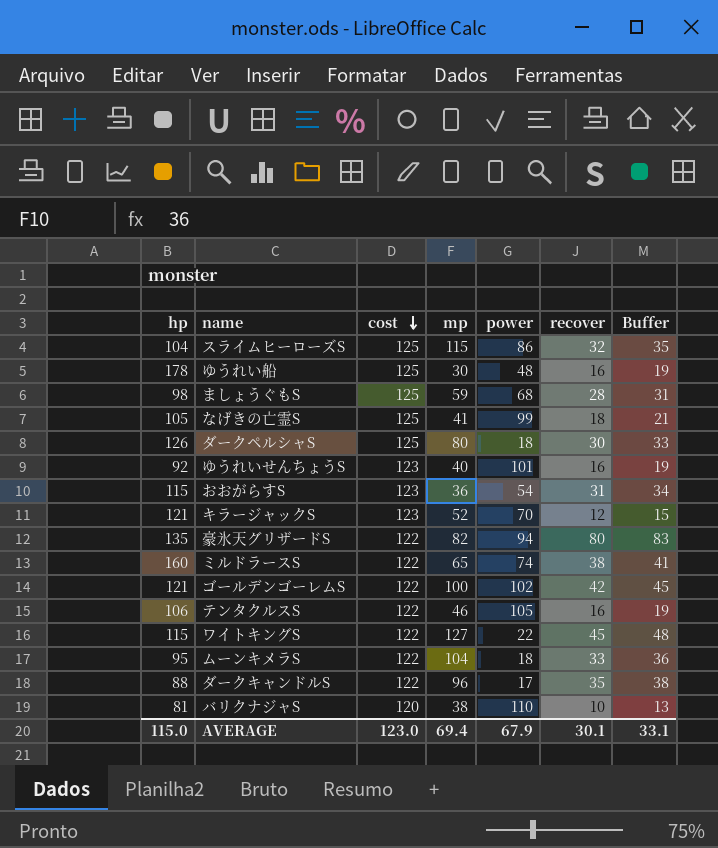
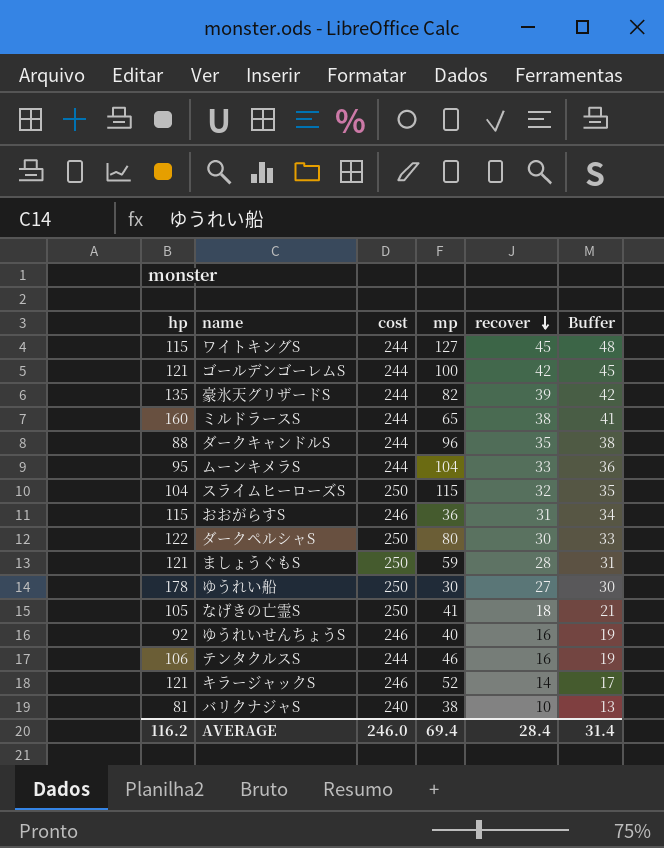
row order: cost descending -> recover descending
column power | position: 5 -> none
ワイトキングS | cost: 122 -> 244
ゴールデンゴーレムS | cost: 122 -> 244
豪氷天グリザードS | cost: 122 -> 244
豪氷天グリザードS | recover: 80 -> 39
豪氷天グリザードS | Buffer: 83 -> 42
ミルドラースS | cost: 122 -> 244
ダークキャンドルS | cost: 122 -> 244
ムーンキメラS | cost: 122 -> 244
スライムヒーローズS | cost: 125 -> 250
おおがらすS | cost: 123 -> 246
ダークペルシャS | hp: 126 -> 122
ダークペルシャS | cost: 125 -> 250
ましょうぐもS | hp: 98 -> 121
ましょうぐもS | cost: 125 -> 250
ゆうれい船 | cost: 125 -> 250
ゆうれい船 | recover: 16 -> 27
ゆうれい船 | Buffer: 19 -> 30
なげきの亡霊S | cost: 125 -> 250
ゆうれいせんちょうS | cost: 123 -> 246
テンタクルスS | cost: 122 -> 244
キラージャックS | cost: 123 -> 246
キラージャックS | recover: 12 -> 14
キラージャックS | Buffer: 15 -> 17
バリクナジャS | cost: 120 -> 240
AVERAGE | hp: 115.0 -> 116.2
AVERAGE | cost: 123.0 -> 246.0
AVERAGE | recover: 30.1 -> 28.4
AVERAGE | Buffer: 33.1 -> 31.4

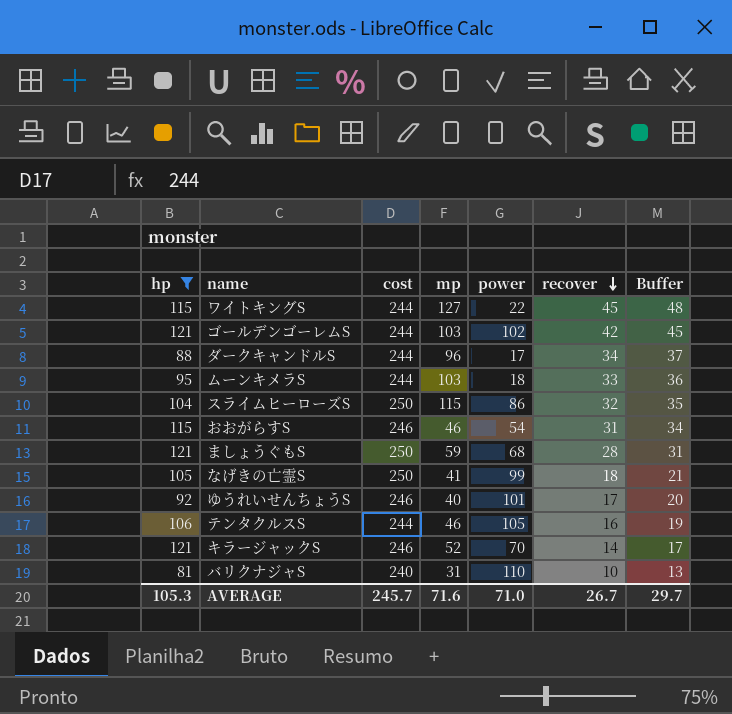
filter: none -> hp <= 121
column power | position: none -> 5
ゴールデンゴーレムS | mp: 100 -> 103
ダークキャンドルS | recover: 35 -> 34
ダークキャンドルS | Buffer: 38 -> 37
ムーンキメラS | mp: 104 -> 103
おおがらすS | mp: 36 -> 46
ゆうれいせんちょうS | recover: 16 -> 17
ゆうれいせんちょうS | Buffer: 19 -> 20
バリクナジャS | mp: 38 -> 31
AVERAGE | hp: 116.2 -> 105.3
AVERAGE | cost: 246.0 -> 245.7
AVERAGE | mp: 69.4 -> 71.6
AVERAGE | recover: 28.4 -> 26.7
AVERAGE | Buffer: 31.4 -> 29.7

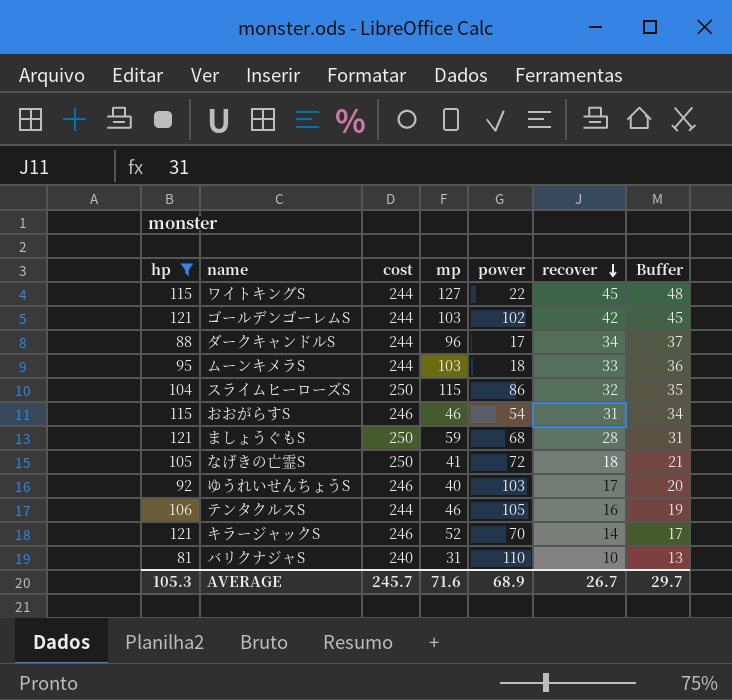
なげきの亡霊S | power: 99 -> 72
ゆうれいせんちょうS | power: 101 -> 103
AVERAGE | power: 71.0 -> 68.9

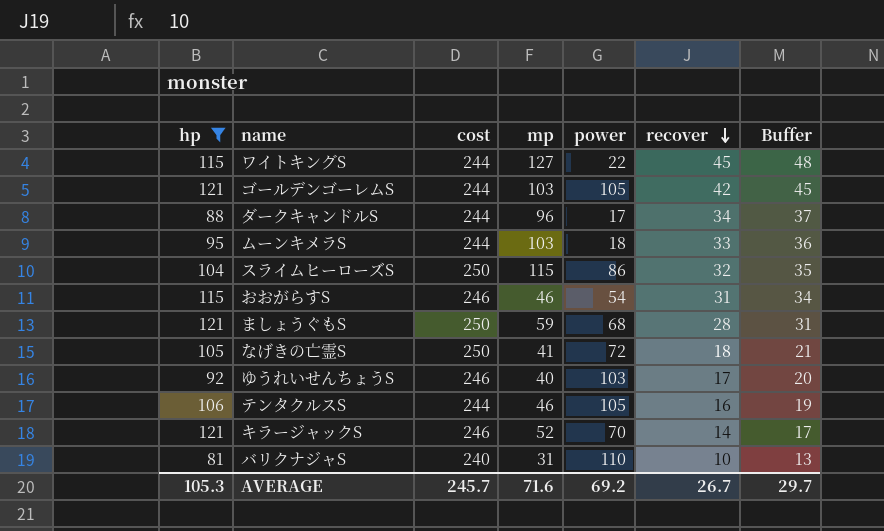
ゴールデンゴーレムS | power: 102 -> 105
AVERAGE | power: 68.9 -> 69.2

